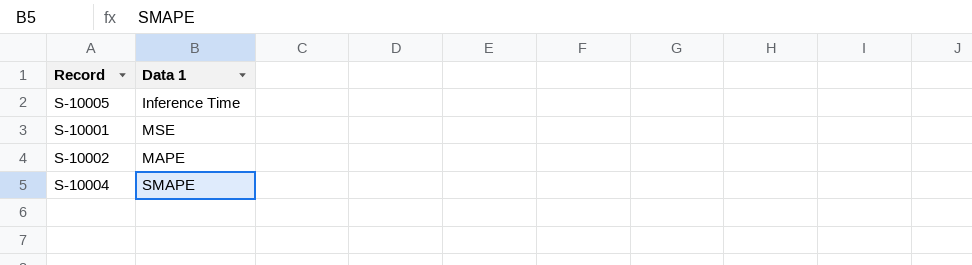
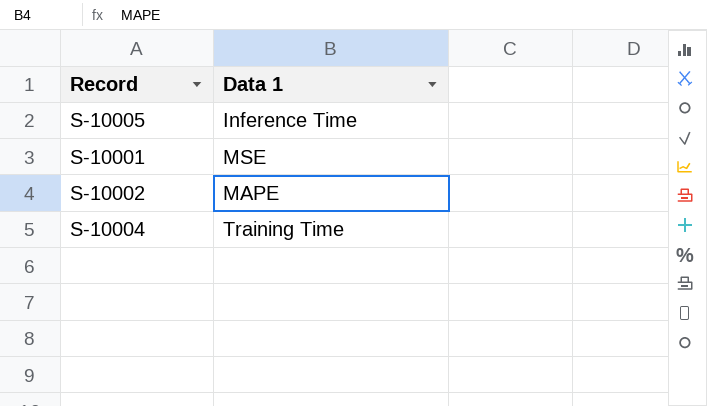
S-10004 | Data 1: SMAPE -> Training Time

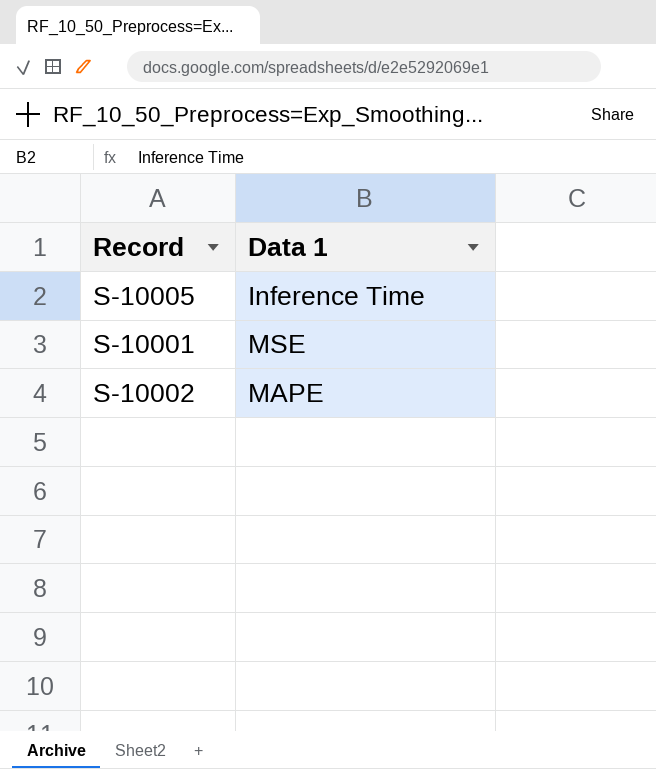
row S-10004: Training Time -> none

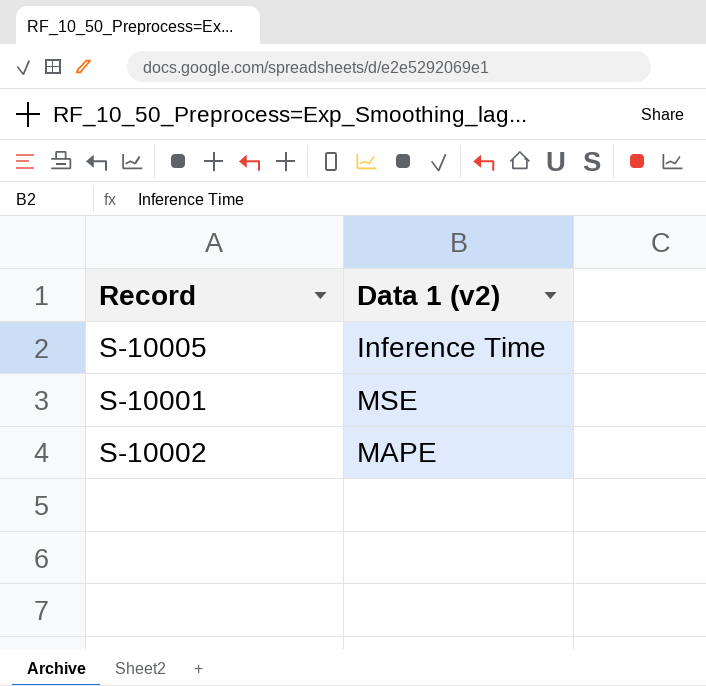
column name: Data 1 -> Data 1 (v2)

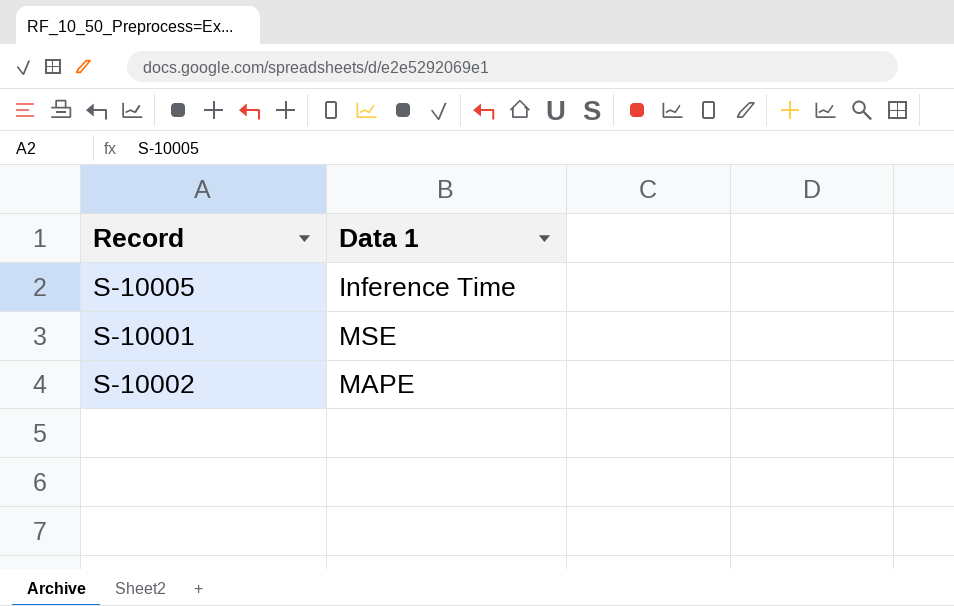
column name: Data 1 (v2) -> Data 1

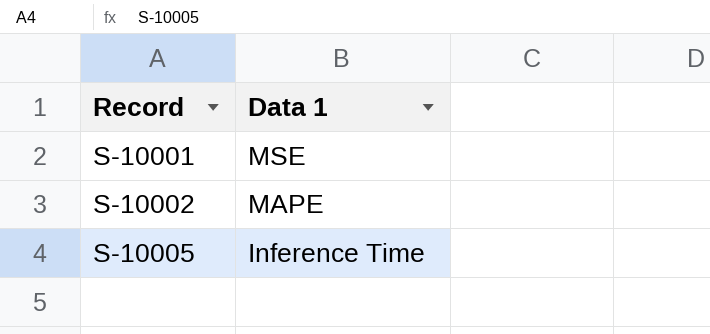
row order: none -> Record ascending

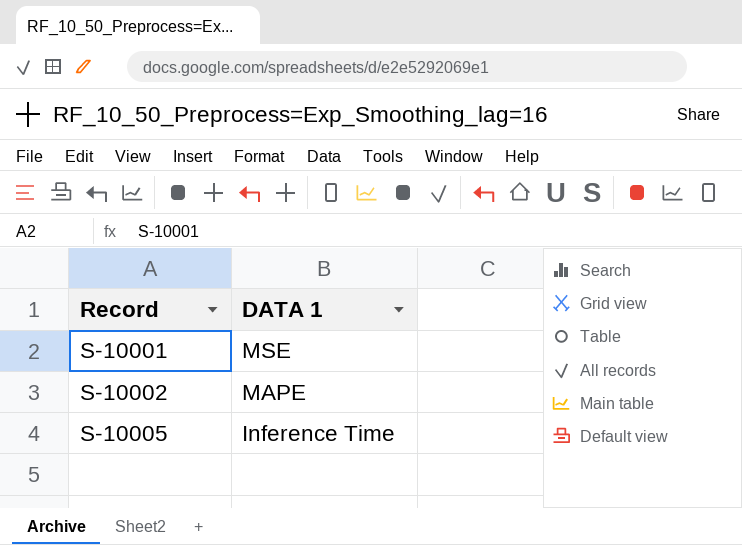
column name: Data 1 -> DATA 1

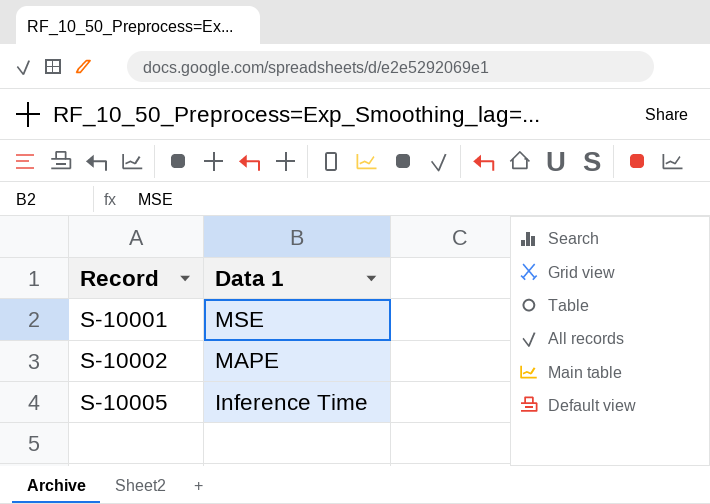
column name: DATA 1 -> Data 1

